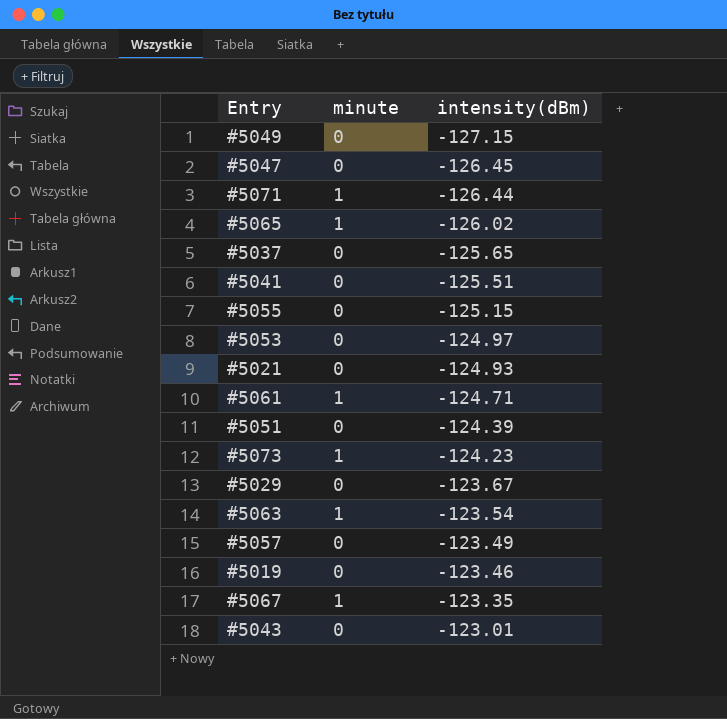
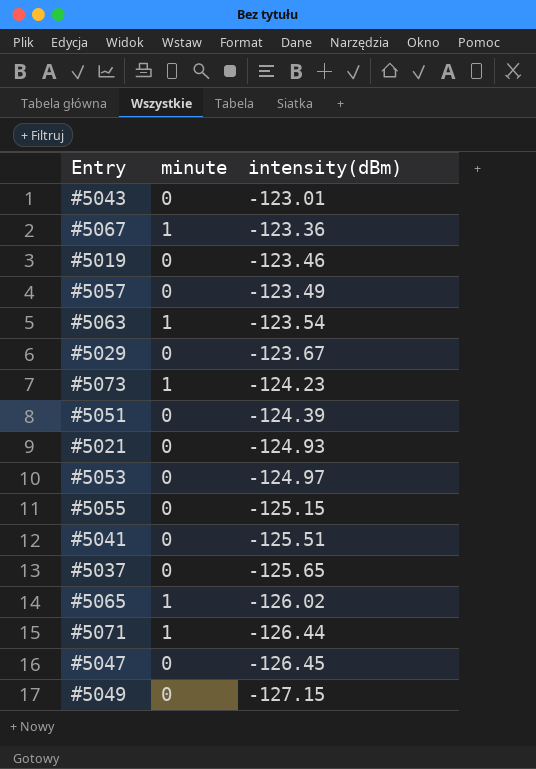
row order: intensity(dBm) ascending -> intensity(dBm) descending
row #5061: 1 | -124.71 -> none
#5067 | intensity(dBm): -123.35 -> -123.36

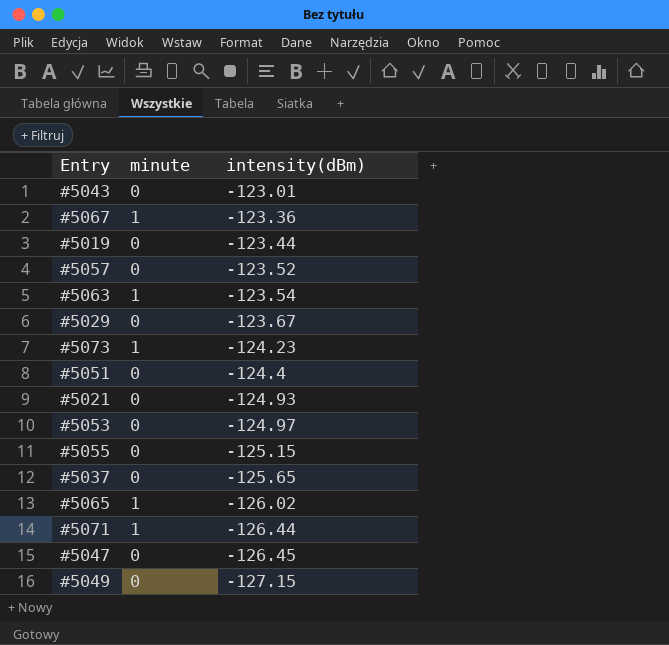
row #5041: 0 | -125.51 -> none
#5019 | intensity(dBm): -123.46 -> -123.44
#5057 | intensity(dBm): -123.49 -> -123.52
#5051 | intensity(dBm): -124.39 -> -124.4

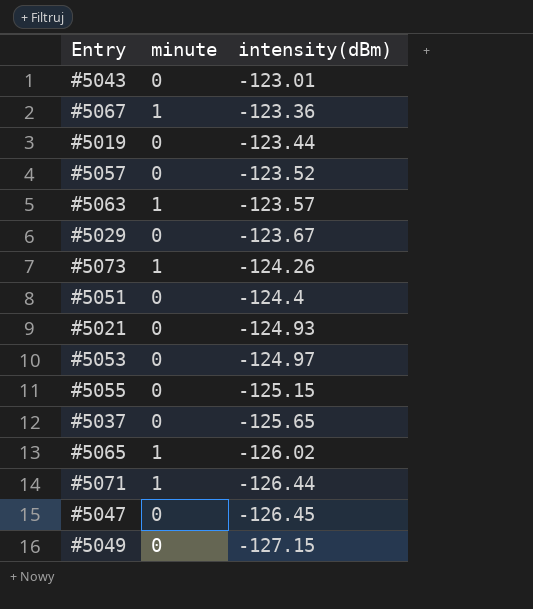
#5063 | intensity(dBm): -123.54 -> -123.57
#5073 | intensity(dBm): -124.23 -> -124.26

